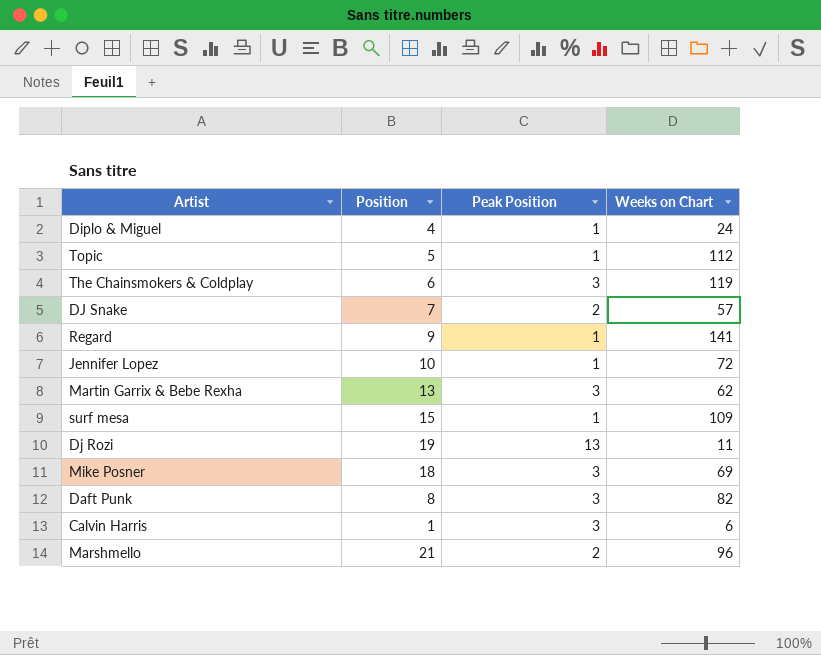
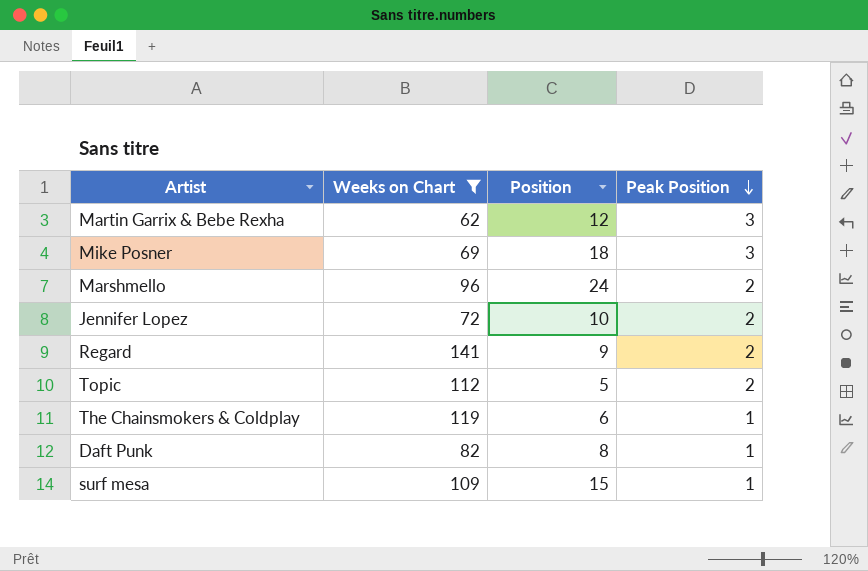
filter: none -> Weeks on Chart >= 62
row order: none -> Peak Position descending
column Weeks on Chart | position: 4 -> 2
Martin Garrix & Bebe Rexha | Position: 13 -> 12
Marshmello | Position: 21 -> 24
Jennifer Lopez | Peak Position: 1 -> 2
Regard | Peak Position: 1 -> 2
Topic | Peak Position: 1 -> 2
The Chainsmokers & Coldplay | Peak Position: 3 -> 1
Daft Punk | Peak Position: 3 -> 1

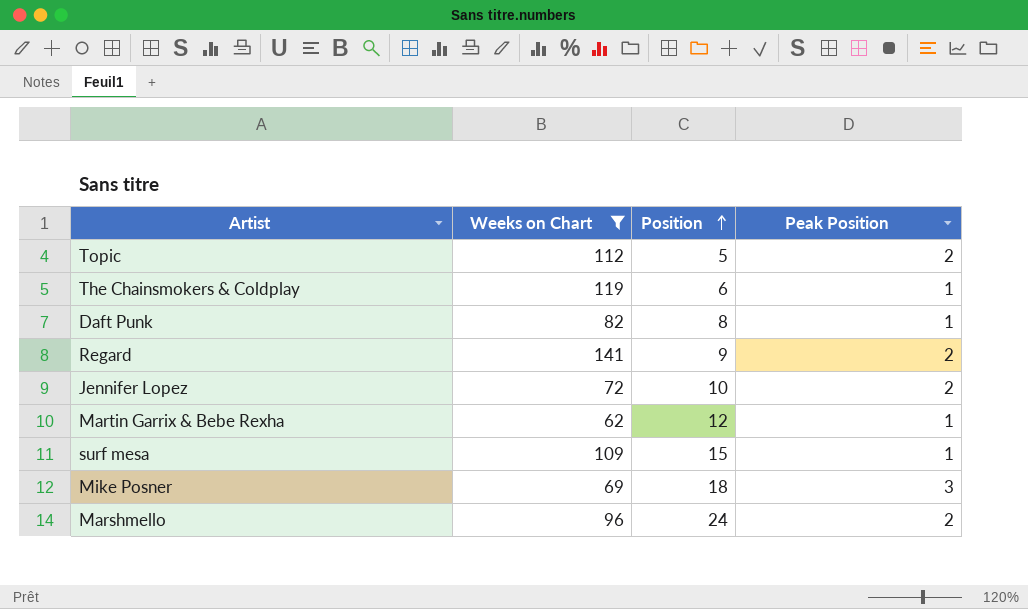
row order: Peak Position descending -> Position ascending
Martin Garrix & Bebe Rexha | Peak Position: 3 -> 1

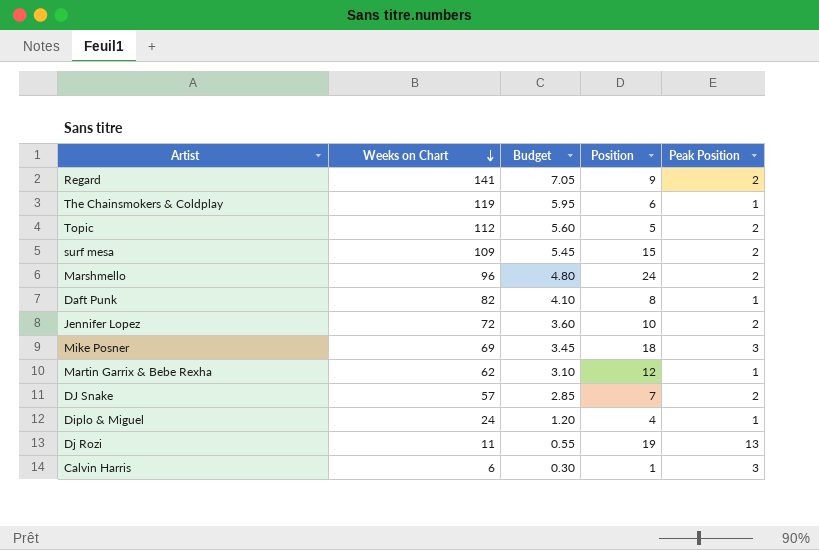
filter: Weeks on Chart >= 62 -> none
row order: Position ascending -> Weeks on Chart descending
column Budget | formula: none -> [Weeks on Chart] * 0.05
surf mesa | Peak Position: 1 -> 2

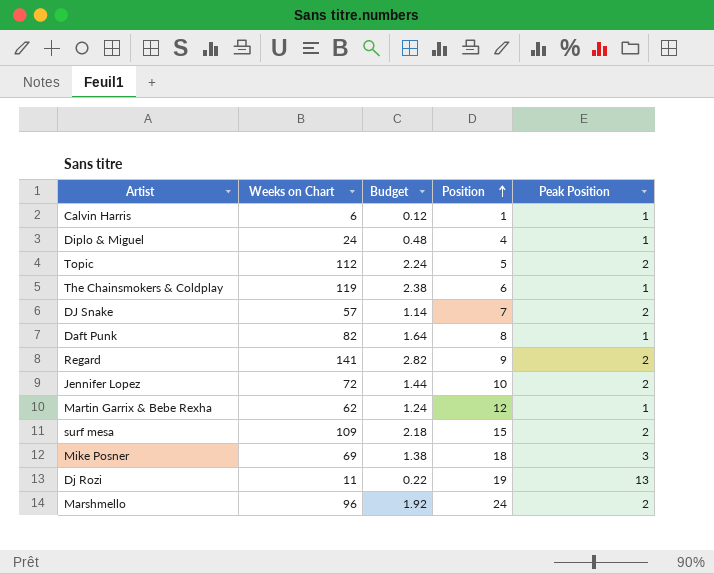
row order: Weeks on Chart descending -> Position ascending
column Budget | formula: [Weeks on Chart] * 0.05 -> [Weeks on Chart] * 0.02
Calvin Harris | Peak Position: 3 -> 1

